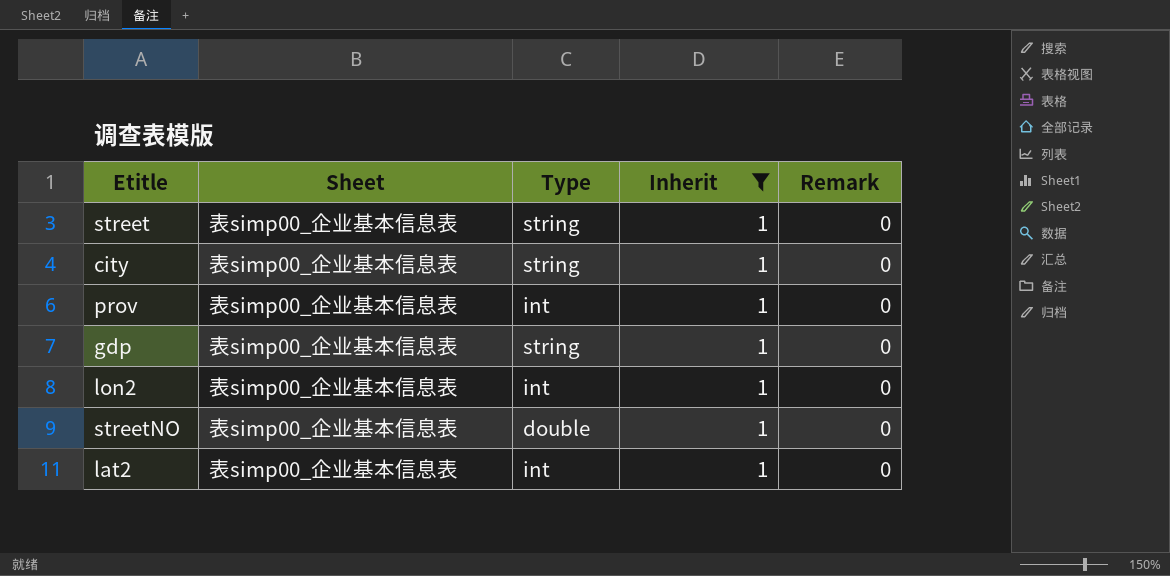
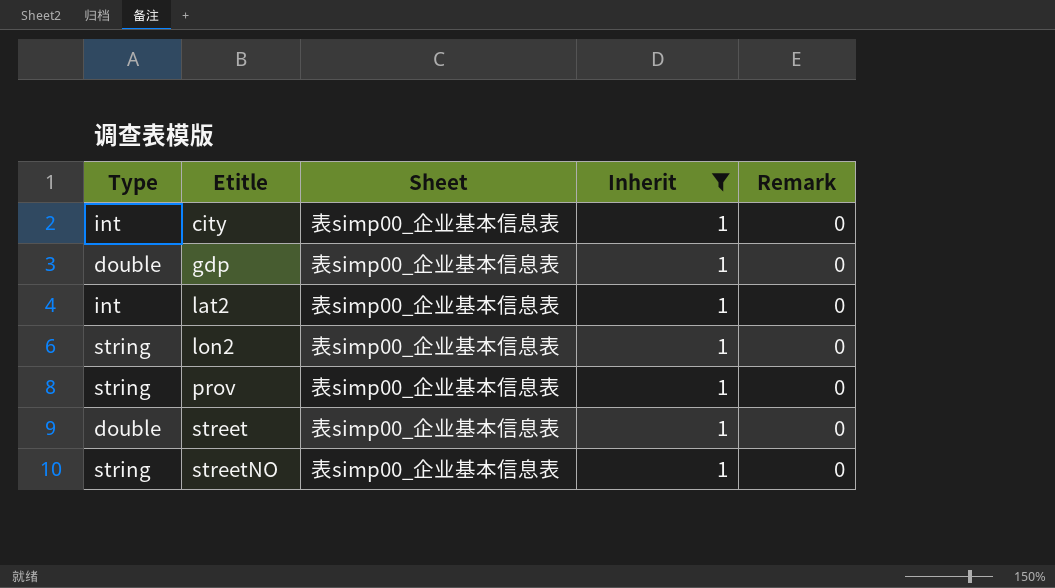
row order: none -> Etitle ascending
column Type | position: 3 -> 1
city | Type: string -> int
gdp | Type: string -> double
lon2 | Type: int -> string
prov | Type: int -> string
street | Type: string -> double
streetNO | Type: double -> string

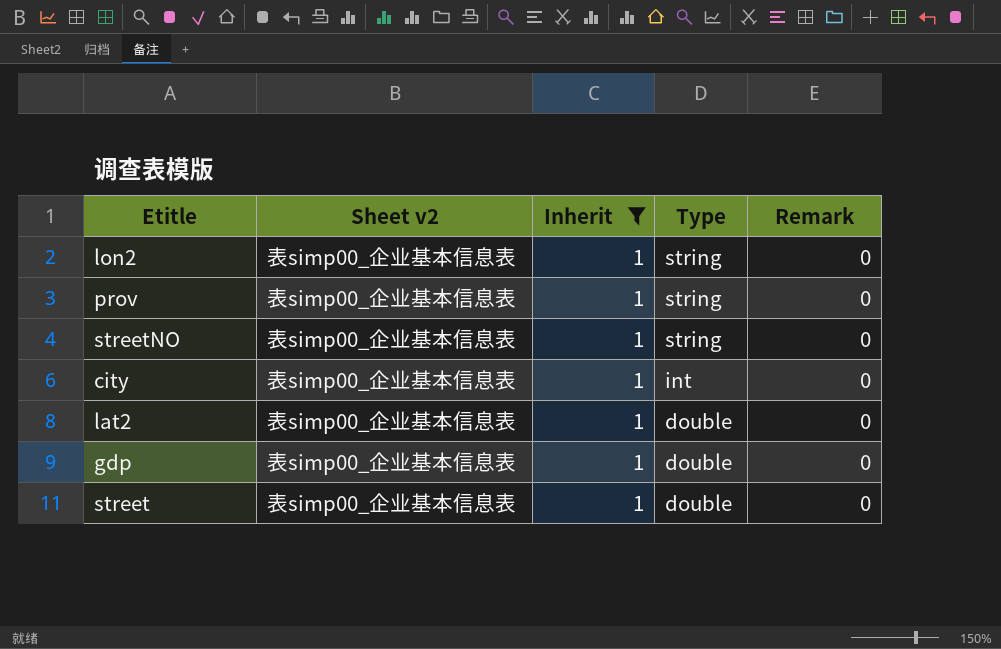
row order: Etitle ascending -> Type descending
column name: Sheet -> Sheet v2
column Type | position: 1 -> 4
lat2 | Type: int -> double

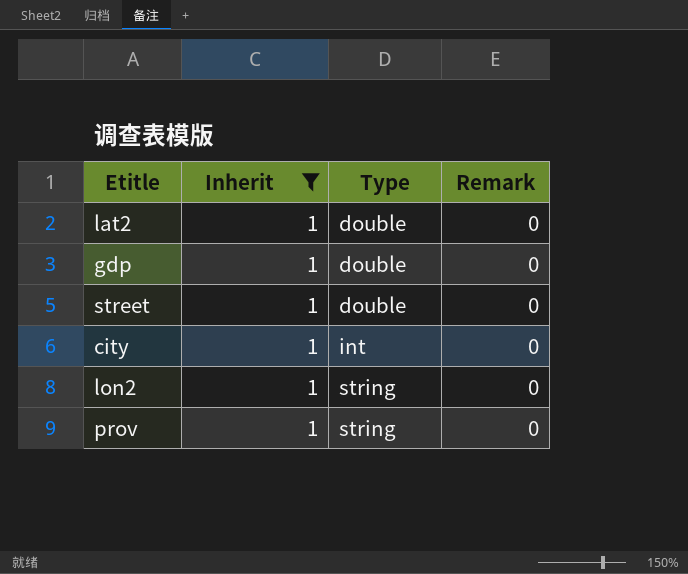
row order: Type descending -> Type ascending
column Sheet v2 | position: 2 -> none
row streetNO: 表simp00_企业基本信息表 | 1 | string | 0 -> none

